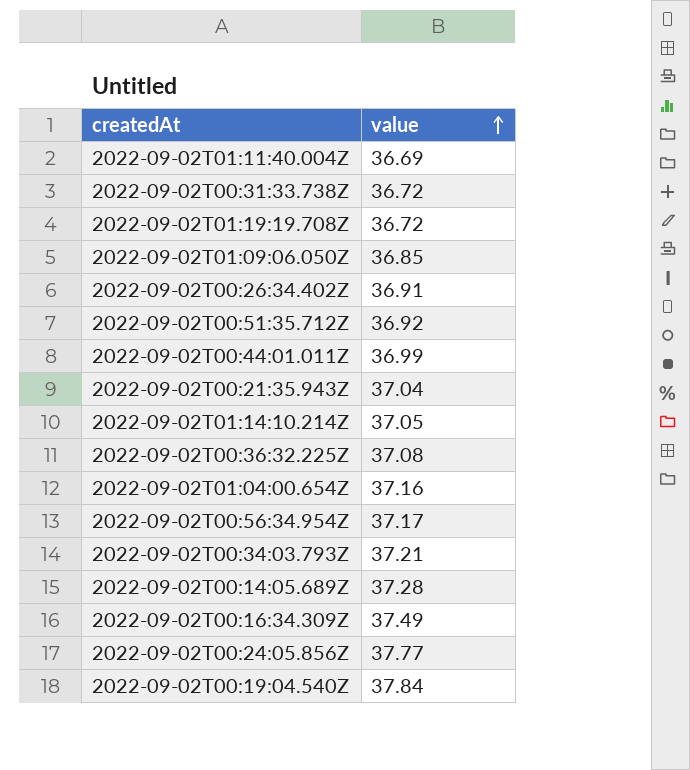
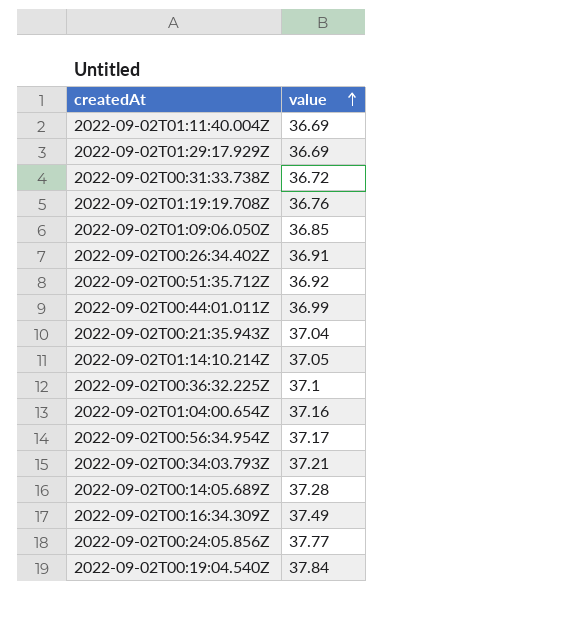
row 2022-09-02T01:29:17.929Z: none -> 36.69
2022-09-02T01:19:19.708Z | value: 36.72 -> 36.76
2022-09-02T00:36:32.225Z | value: 37.08 -> 37.1

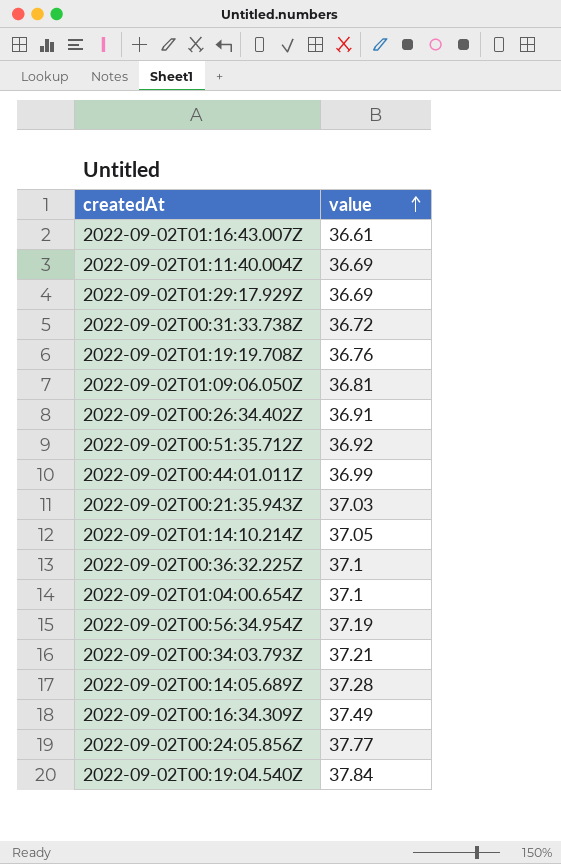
row 2022-09-02T01:16:43.007Z: none -> 36.61
2022-09-02T01:09:06.050Z | value: 36.85 -> 36.81
2022-09-02T00:21:35.943Z | value: 37.04 -> 37.03
2022-09-02T01:04:00.654Z | value: 37.16 -> 37.1
2022-09-02T00:56:34.954Z | value: 37.17 -> 37.19

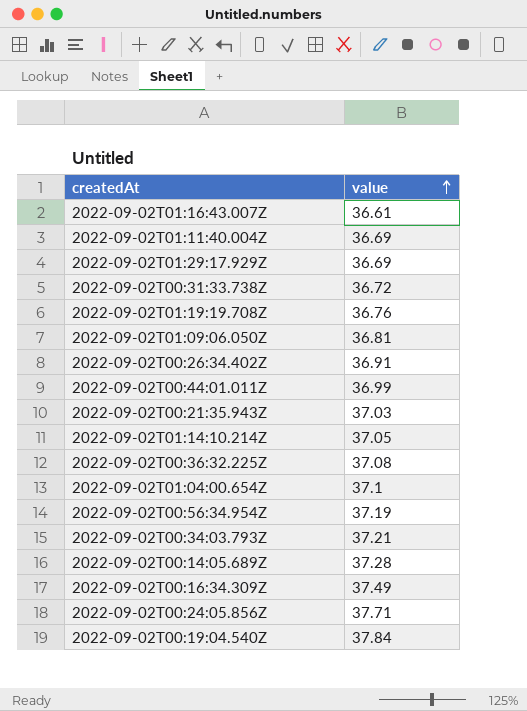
row 2022-09-02T00:51:35.712Z: 36.92 -> none
2022-09-02T00:36:32.225Z | value: 37.1 -> 37.08
2022-09-02T00:24:05.856Z | value: 37.77 -> 37.71

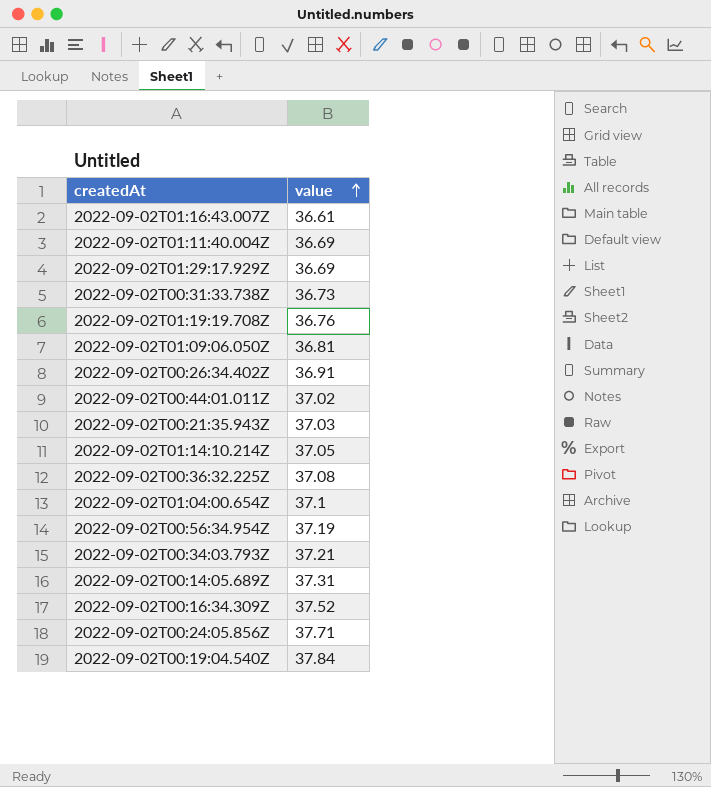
2022-09-02T00:31:33.738Z | value: 36.72 -> 36.73
2022-09-02T00:44:01.011Z | value: 36.99 -> 37.02
2022-09-02T00:14:05.689Z | value: 37.28 -> 37.31
2022-09-02T00:16:34.309Z | value: 37.49 -> 37.52

